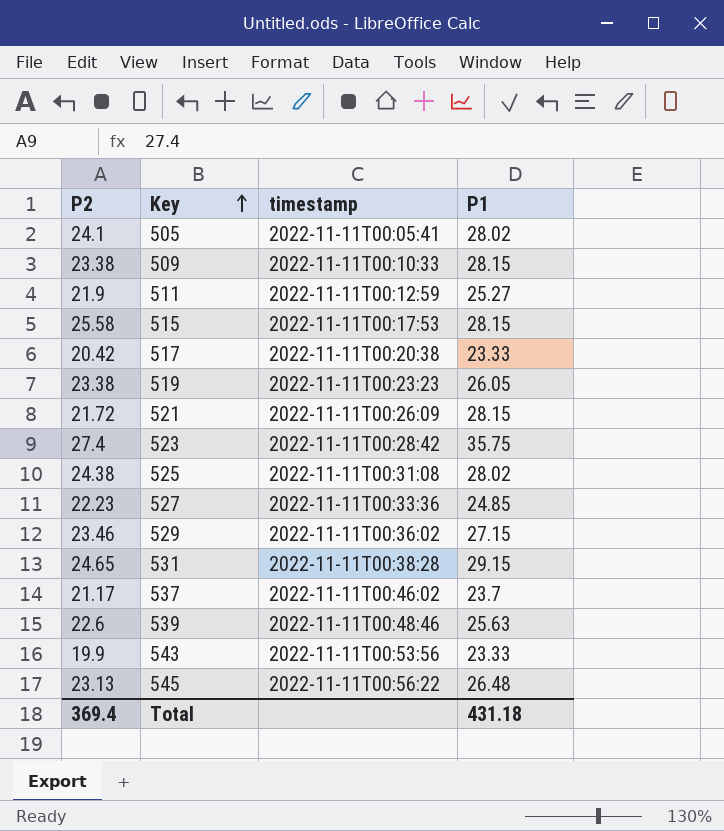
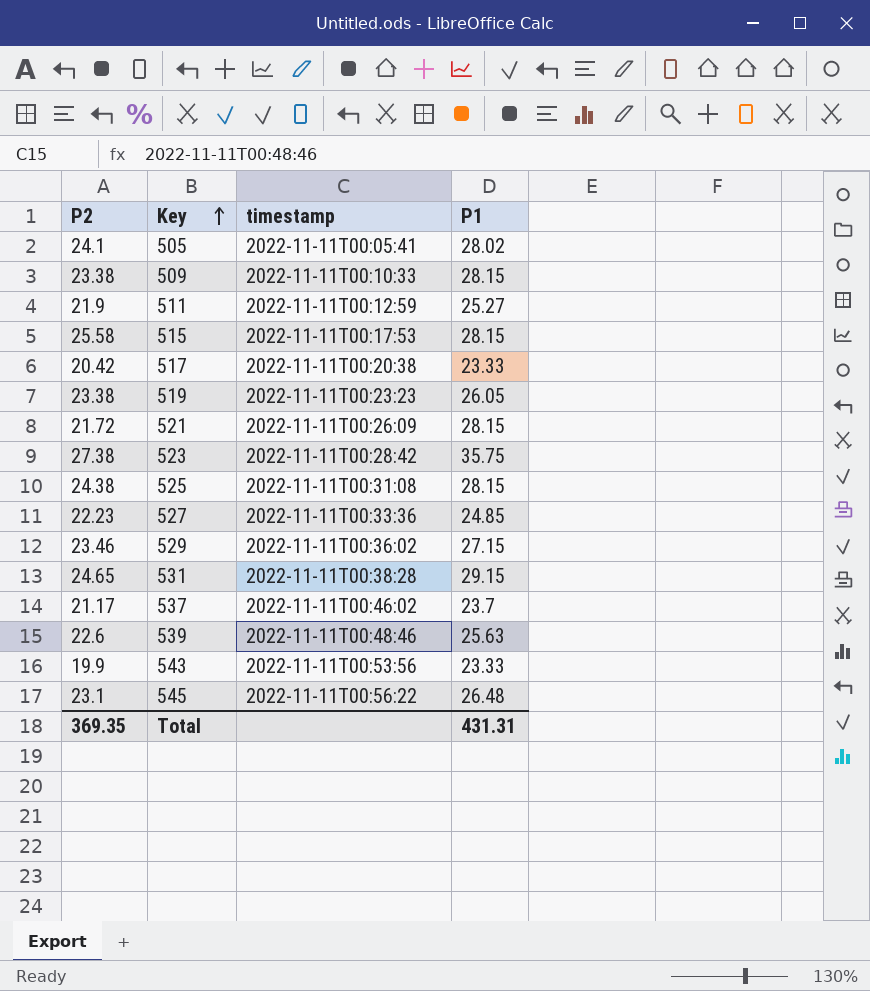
523 | P2: 27.4 -> 27.38
525 | P1: 28.02 -> 28.15
545 | P2: 23.13 -> 23.1
Total | P2: 369.4 -> 369.35
Total | P1: 431.18 -> 431.31

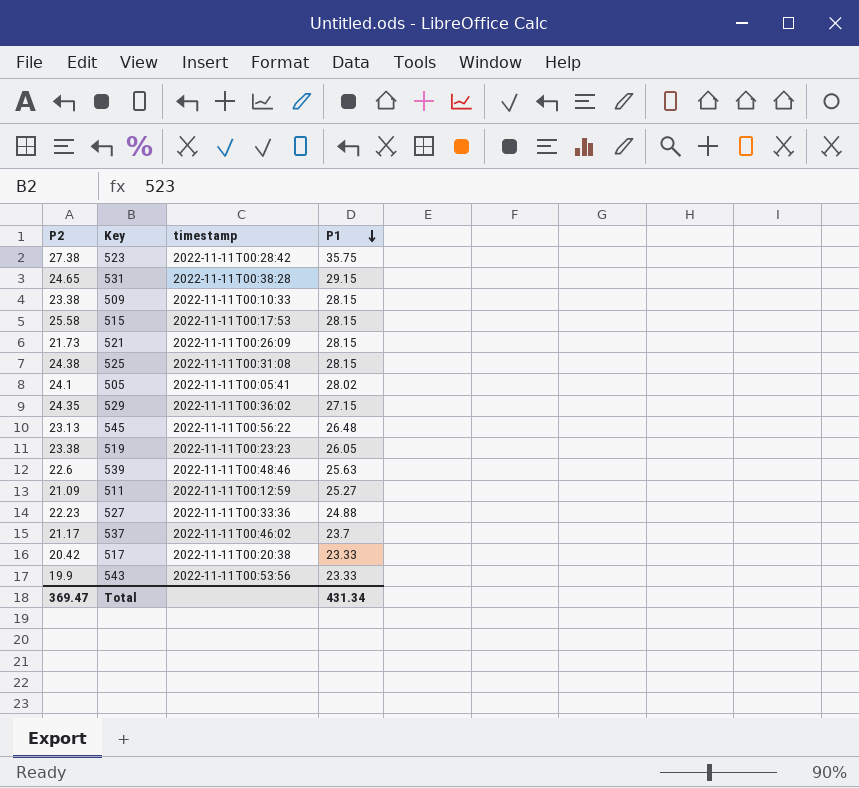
row order: Key ascending -> P1 descending
521 | P2: 21.72 -> 21.73
529 | P2: 23.46 -> 24.35
545 | P2: 23.1 -> 23.13
511 | P2: 21.9 -> 21.09
527 | P1: 24.85 -> 24.88
Total | P2: 369.35 -> 369.47
Total | P1: 431.31 -> 431.34

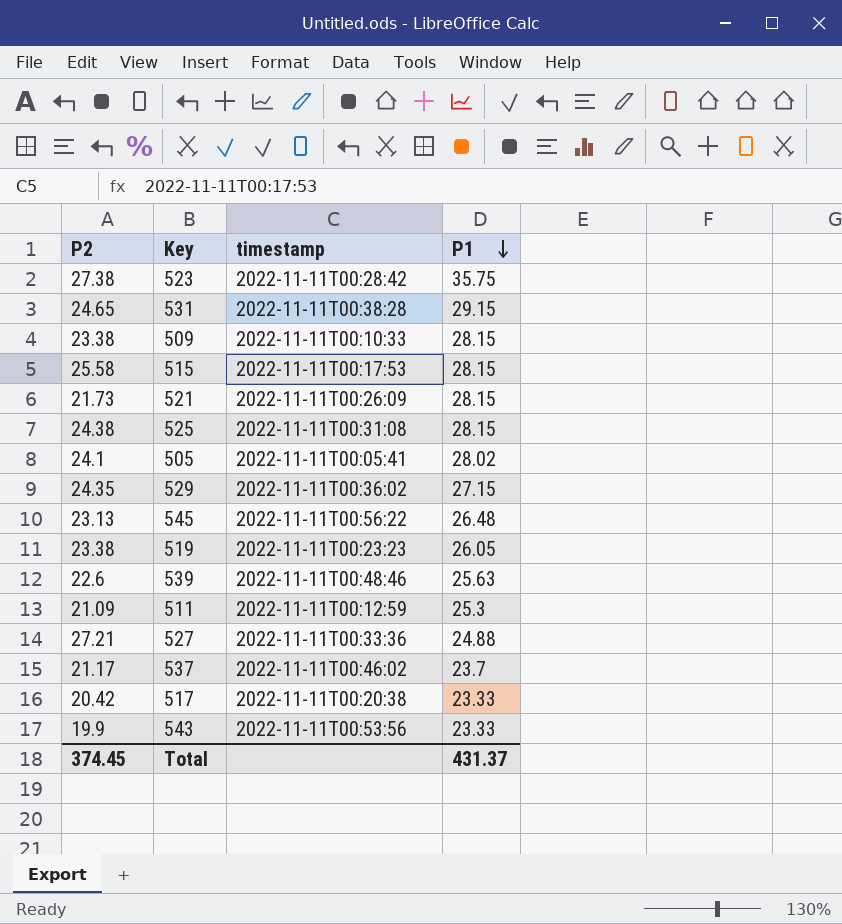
511 | P1: 25.27 -> 25.3
527 | P2: 22.23 -> 27.21
Total | P2: 369.47 -> 374.45
Total | P1: 431.34 -> 431.37

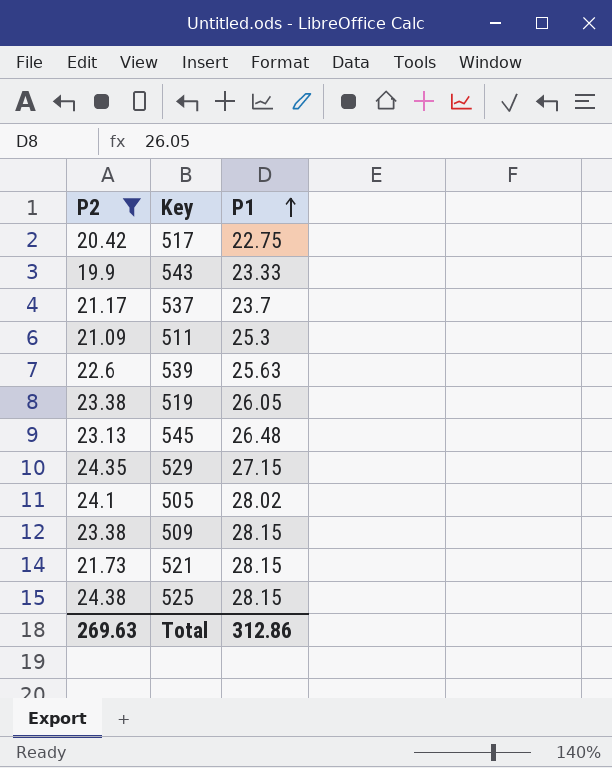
filter: none -> P2 <= 24.38
row order: P1 descending -> P1 ascending
column timestamp | position: 3 -> none
517 | P1: 23.33 -> 22.75
Total | P2: 374.45 -> 269.63
Total | P1: 431.37 -> 312.86

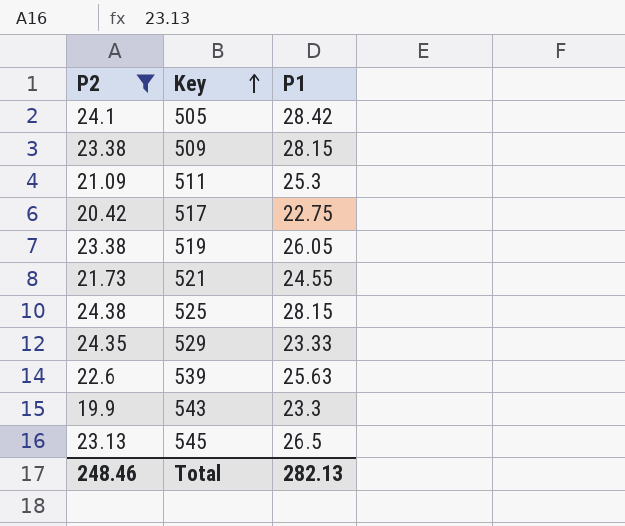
row order: P1 ascending -> Key ascending
row 537: 21.17 | 23.7 -> none
505 | P1: 28.02 -> 28.42
521 | P1: 28.15 -> 24.55
529 | P1: 27.15 -> 23.33
543 | P1: 23.33 -> 23.3
545 | P1: 26.48 -> 26.5
Total | P2: 269.63 -> 248.46
Total | P1: 312.86 -> 282.13

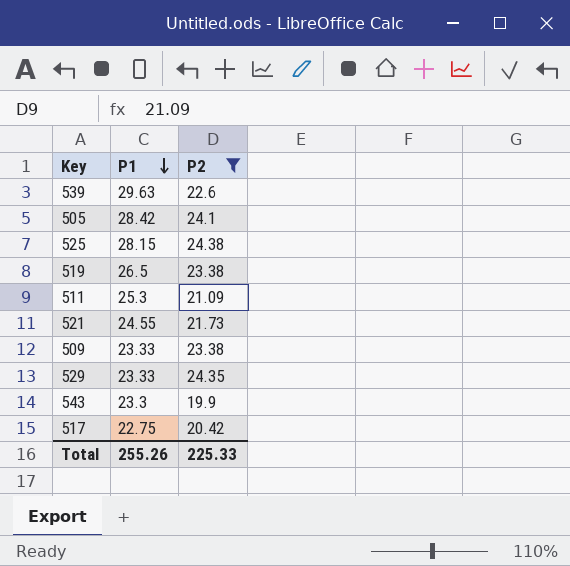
row order: Key ascending -> P1 descending
column P2 | position: 1 -> 3
row 545: 23.13 | 26.5 -> none
539 | P1: 25.63 -> 29.63
519 | P1: 26.05 -> 26.5
509 | P1: 28.15 -> 23.33
Total | P1: 282.13 -> 255.26
Total | P2: 248.46 -> 225.33

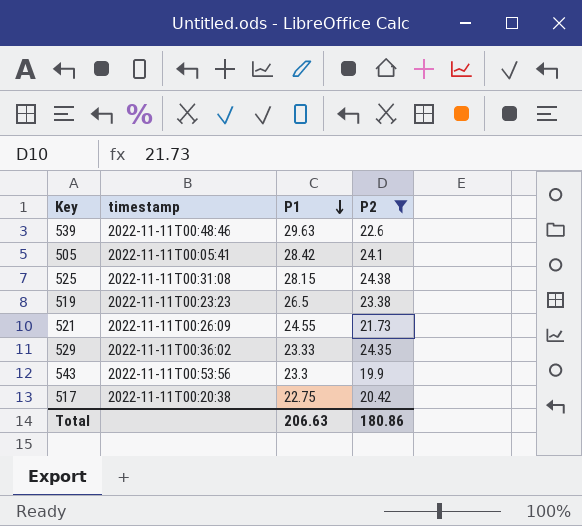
column timestamp | position: none -> 2
row 511: 25.3 | 21.09 -> none
row 509: 23.33 | 23.38 -> none
Total | P1: 255.26 -> 206.63
Total | P2: 225.33 -> 180.86

